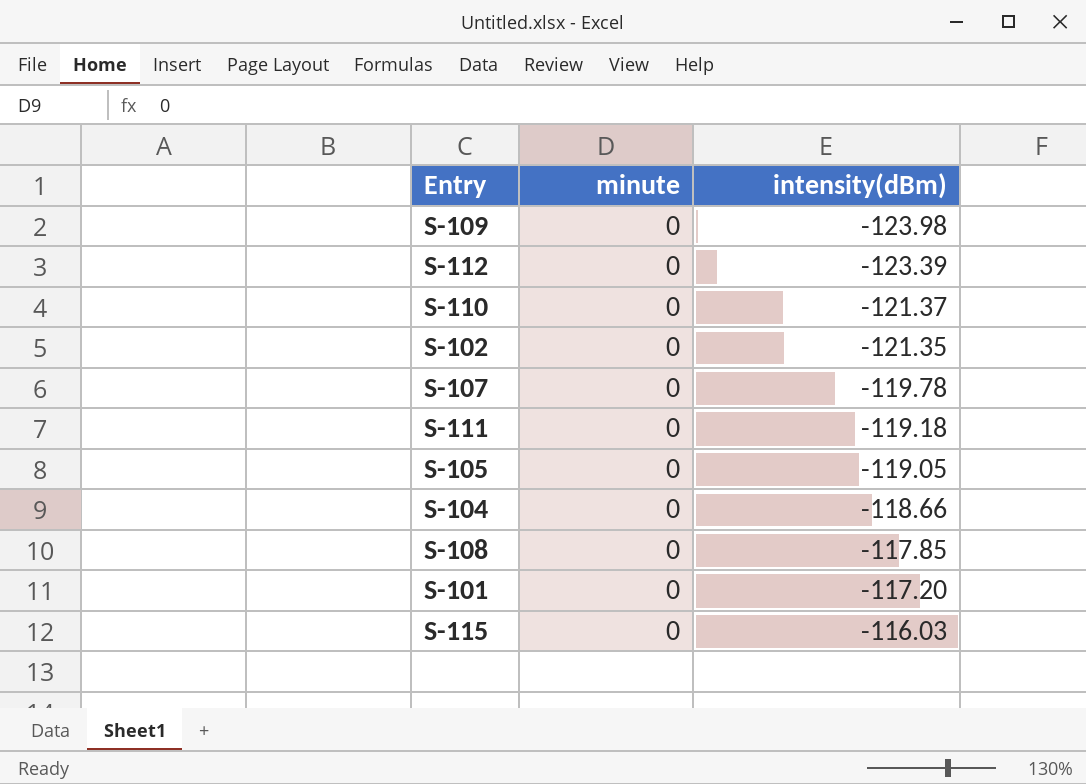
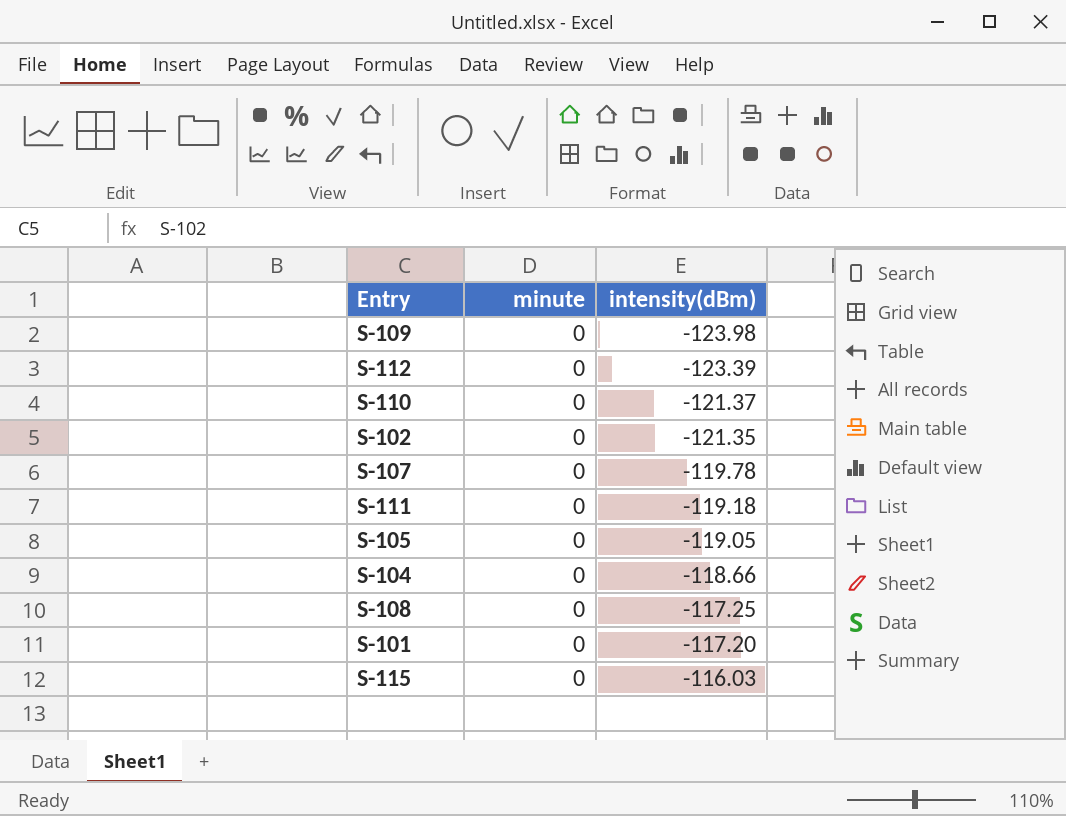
S-108 | intensity(dBm): -117.85 -> -117.25

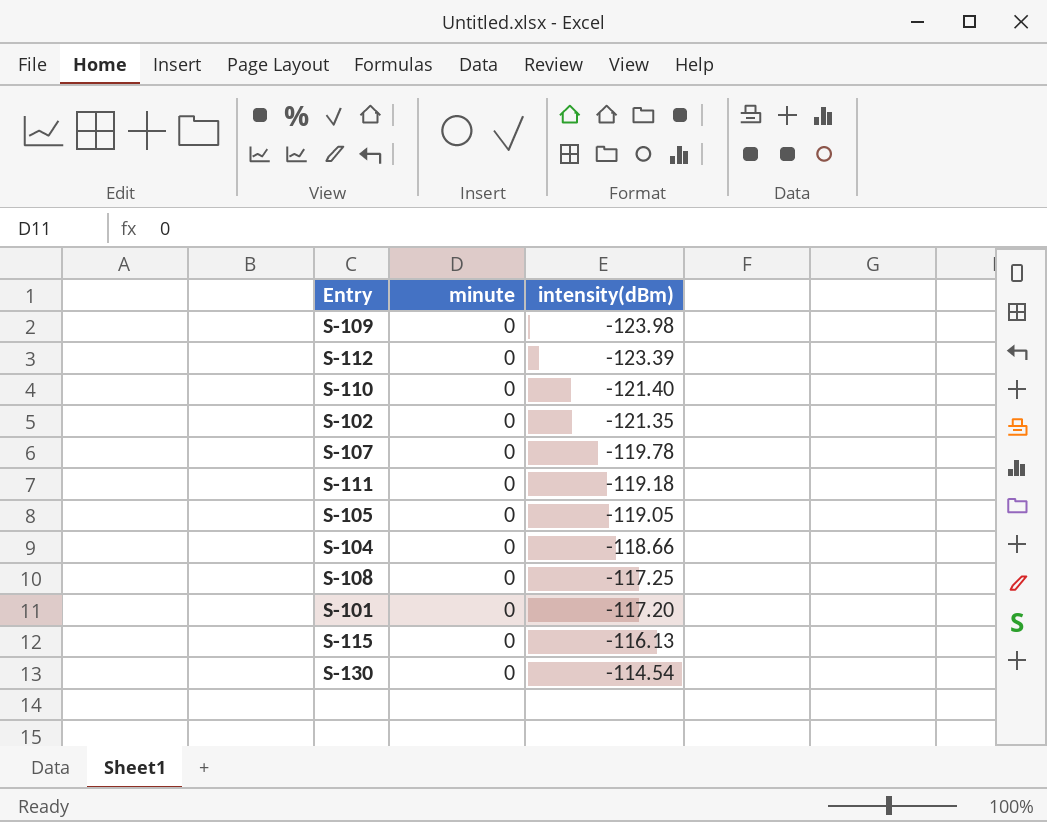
S-110 | intensity(dBm): -121.37 -> -121.40
S-115 | intensity(dBm): -116.03 -> -116.13
row S-130: none -> 0 | -114.54

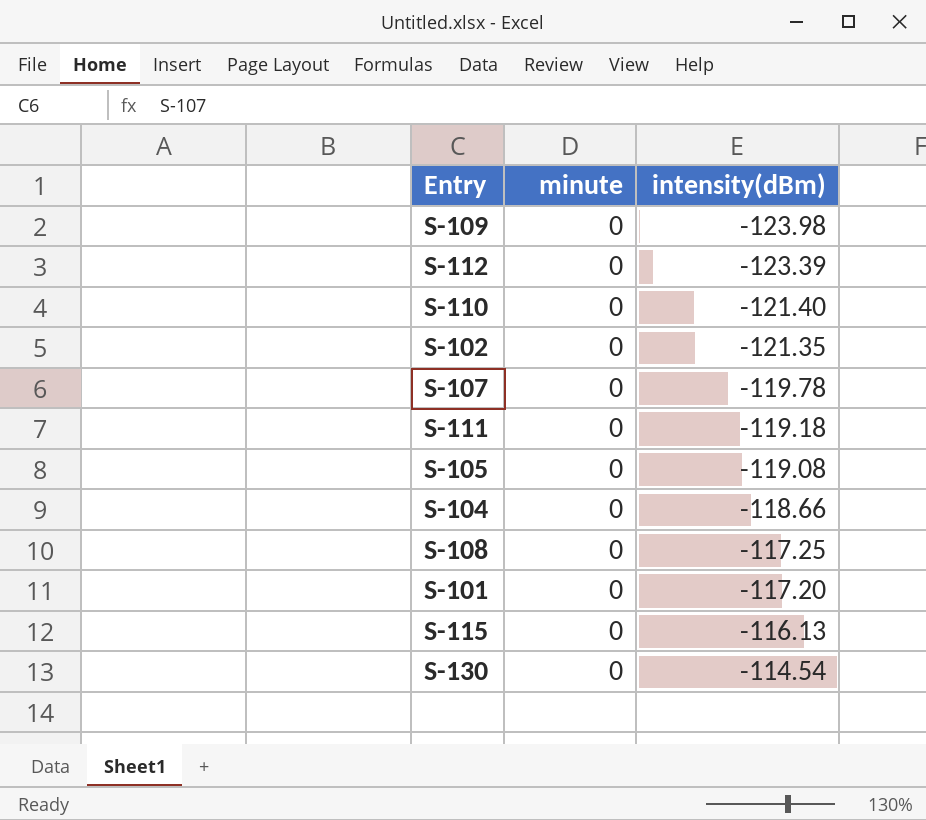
S-105 | intensity(dBm): -119.05 -> -119.08

